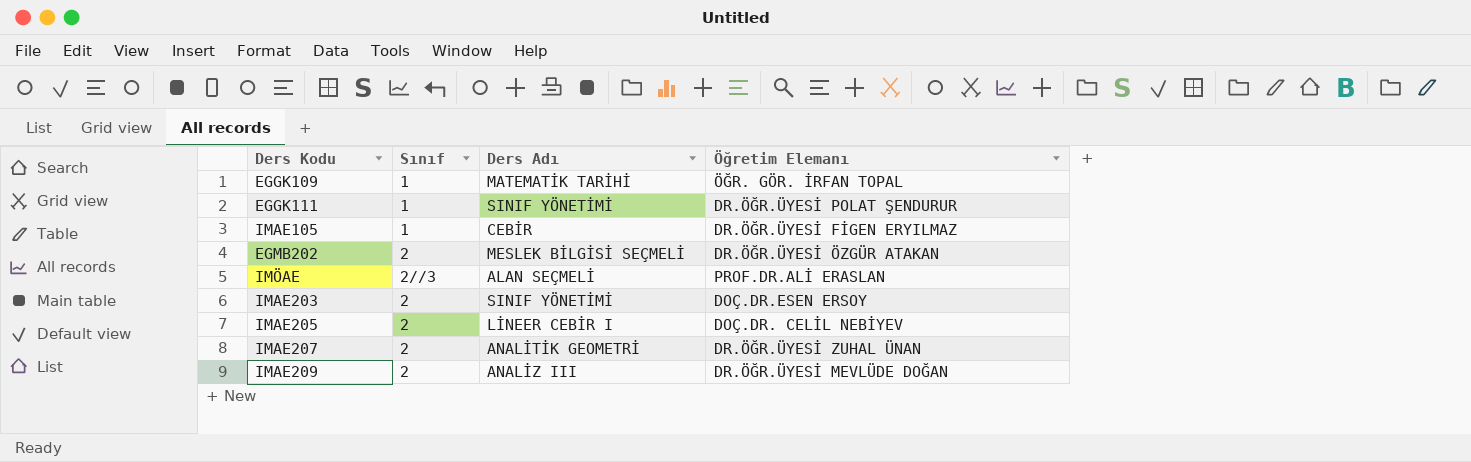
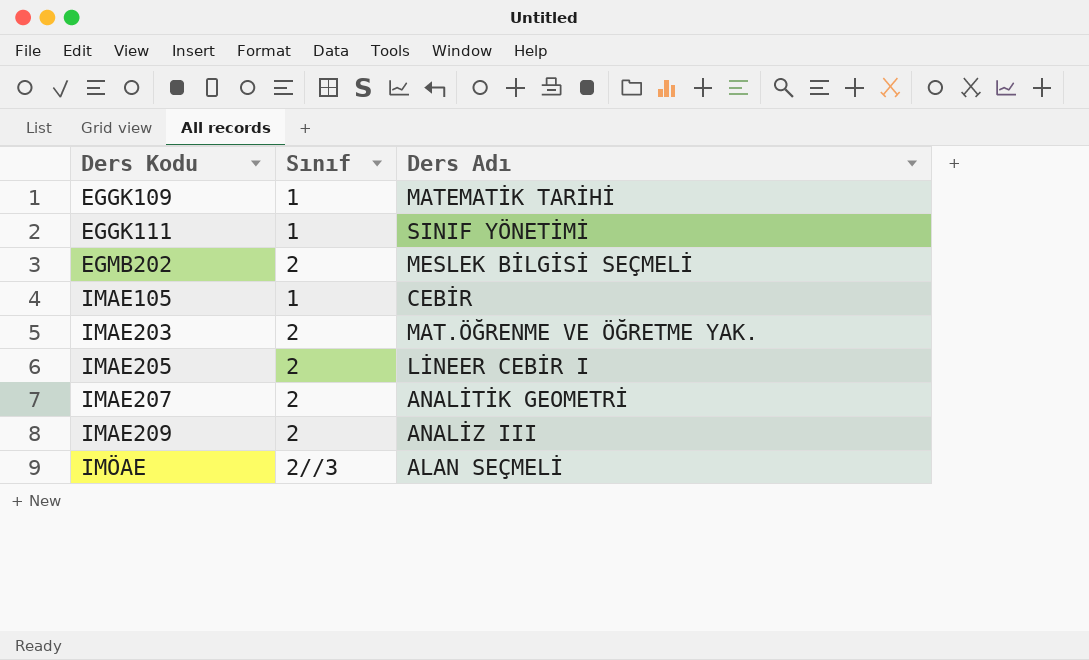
row order: none -> Ders Kodu ascending
column Öğretim Elemanı | position: 4 -> none
IMAE203 | Ders Adı: SINIF YÖNETİMİ -> MAT.ÖĞRENME VE ÖĞRETME YAK.

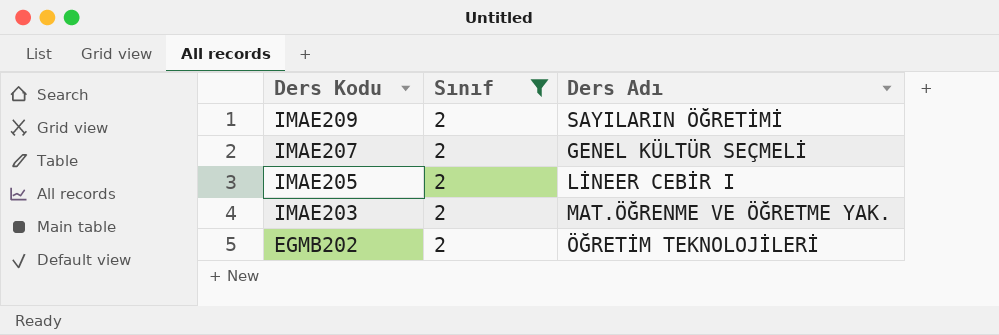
filter: none -> Sınıf = 2
row order: Ders Kodu ascending -> Ders Kodu descending
IMAE209 | Ders Adı: ANALİZ III -> SAYILARIN ÖĞRETİMİ
IMAE207 | Ders Adı: ANALİTİK GEOMETRİ -> GENEL KÜLTÜR SEÇMELİ
EGMB202 | Ders Adı: MESLEK BİLGİSİ SEÇMELİ -> ÖĞRETİM TEKNOLOJİLERİ

